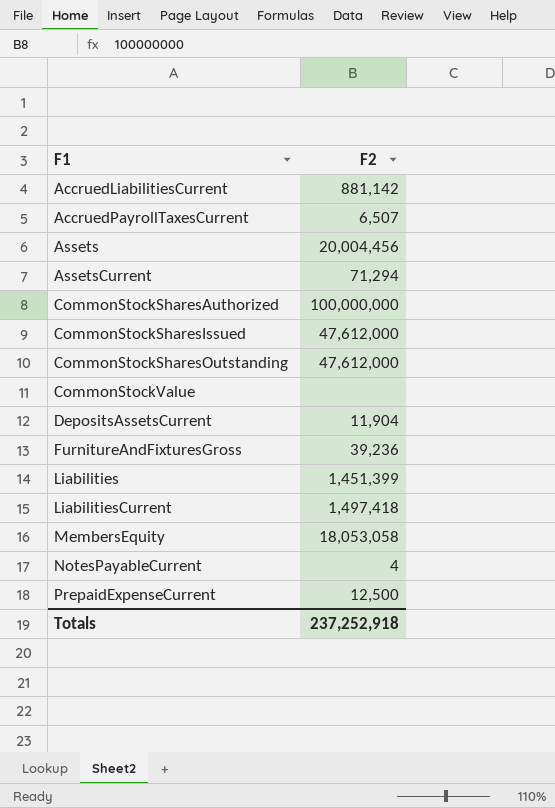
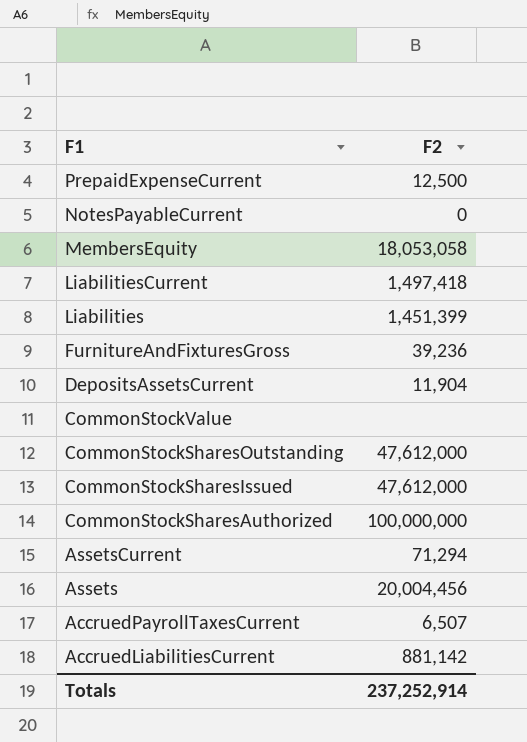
row order: F1 ascending -> F1 descending
NotesPayableCurrent | F2: 4 -> 0
Totals | F2: 237,252,918 -> 237,252,914

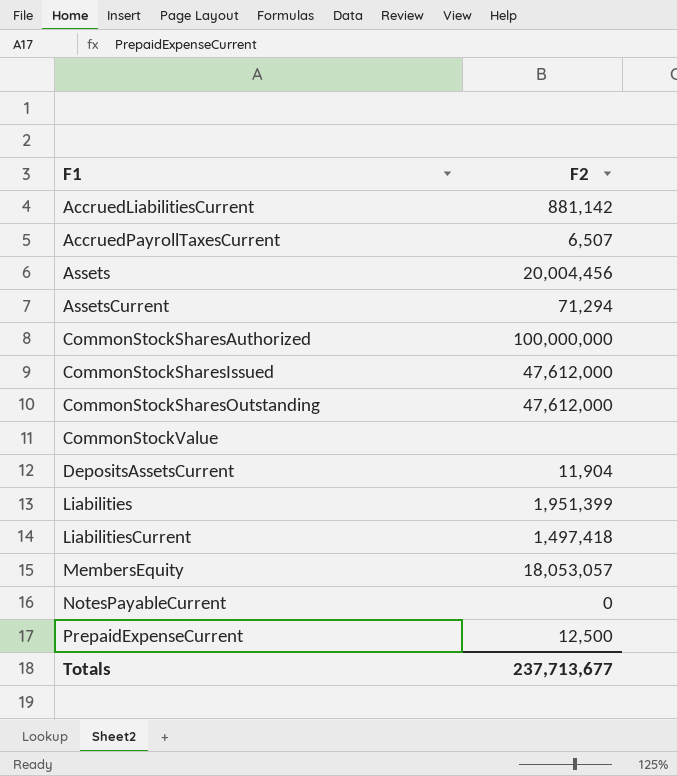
row order: F1 descending -> F1 ascending
row FurnitureAndFixturesGross: 39,236 -> none
Liabilities | F2: 1,451,399 -> 1,951,399
MembersEquity | F2: 18,053,058 -> 18,053,057
Totals | F2: 237,252,914 -> 237,713,677

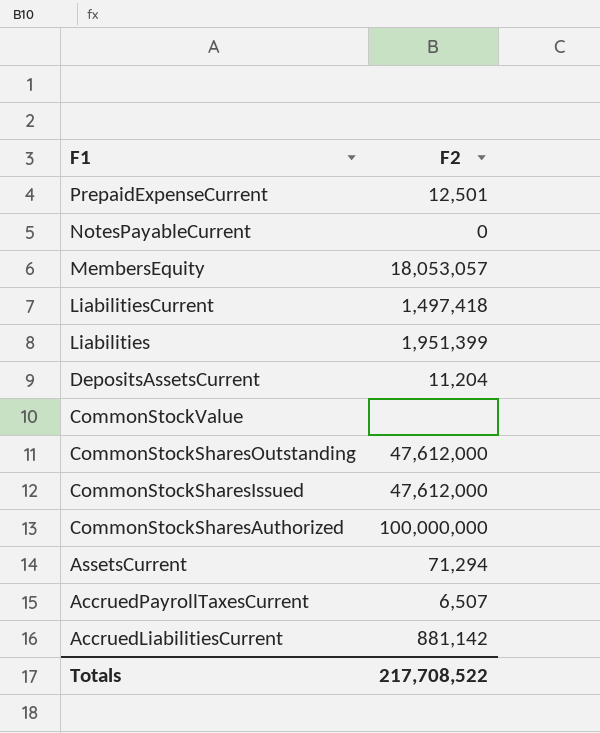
row order: F1 ascending -> F1 descending
row Assets: 20,004,456 -> none
PrepaidExpenseCurrent | F2: 12,500 -> 12,501
DepositsAssetsCurrent | F2: 11,904 -> 11,204
Totals | F2: 237,713,677 -> 217,708,522

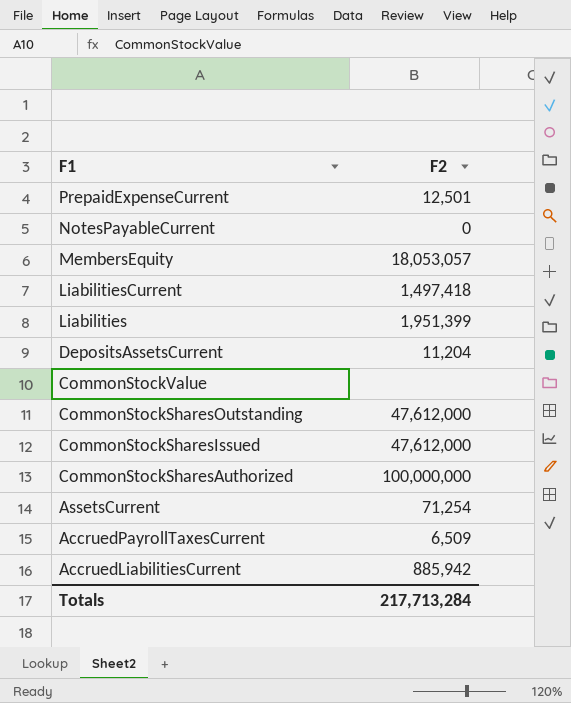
AssetsCurrent | F2: 71,294 -> 71,254
AccruedPayrollTaxesCurrent | F2: 6,507 -> 6,509
AccruedLiabilitiesCurrent | F2: 881,142 -> 885,942
Totals | F2: 217,708,522 -> 217,713,284

